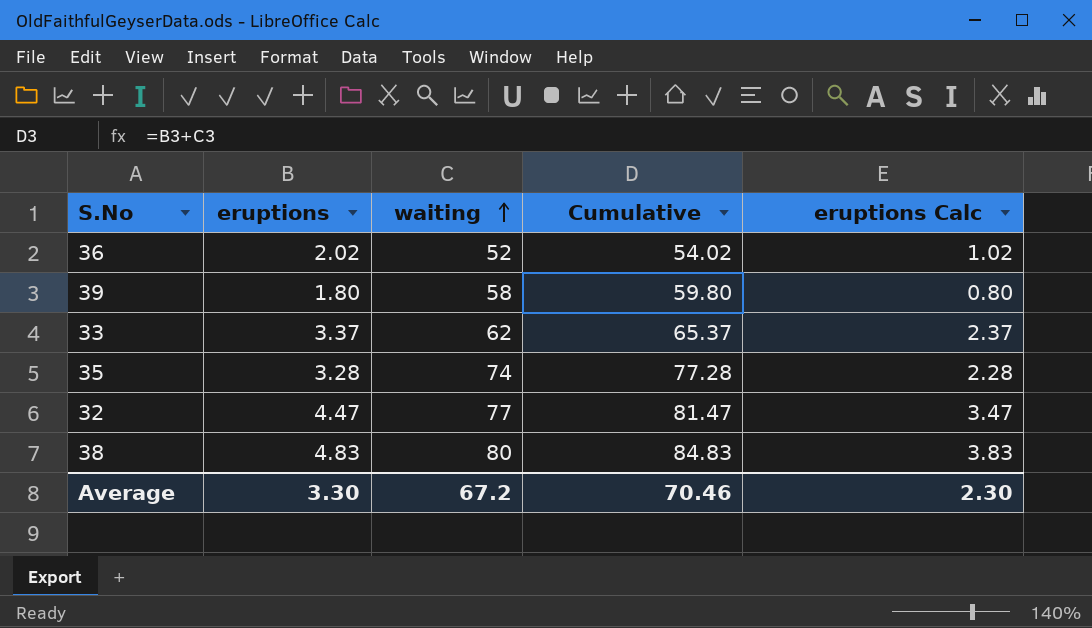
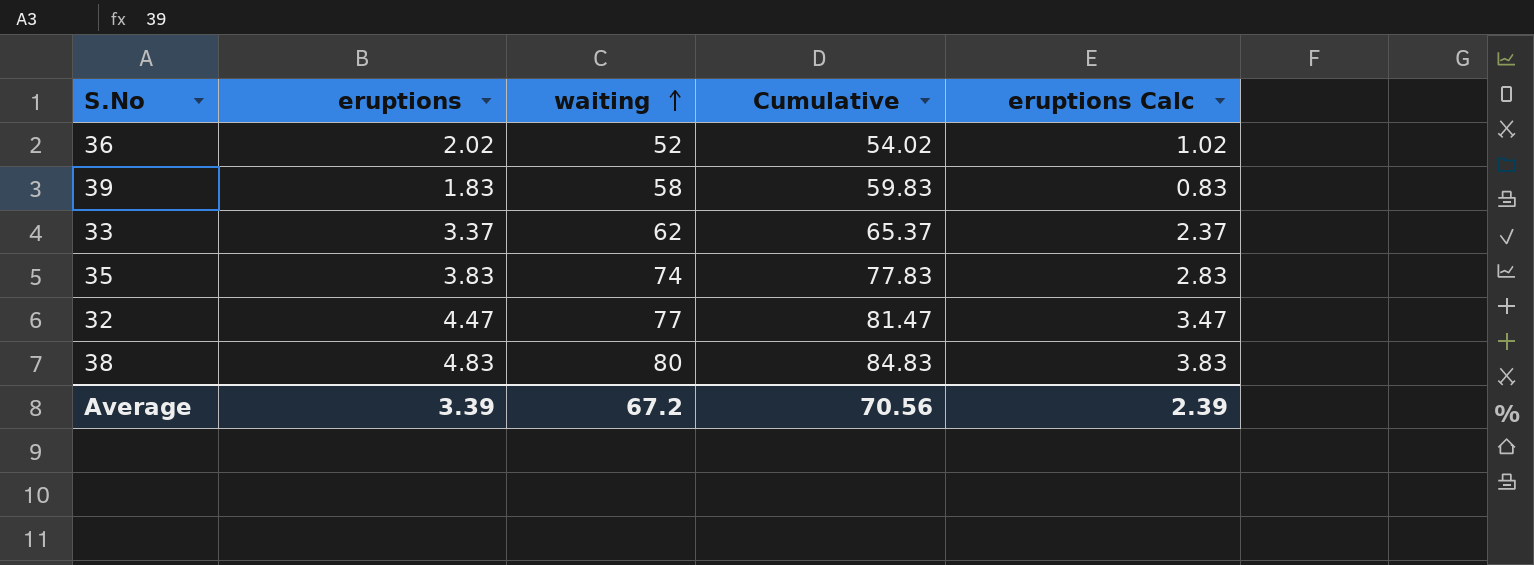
39 | eruptions: 1.80 -> 1.83
39 | Cumulative: 59.80 -> 59.83
39 | eruptions Calc: 0.80 -> 0.83
35 | eruptions: 3.28 -> 3.83
35 | Cumulative: 77.28 -> 77.83
35 | eruptions Calc: 2.28 -> 2.83
Average | eruptions: 3.30 -> 3.39
Average | Cumulative: 70.46 -> 70.56
Average | eruptions Calc: 2.30 -> 2.39

